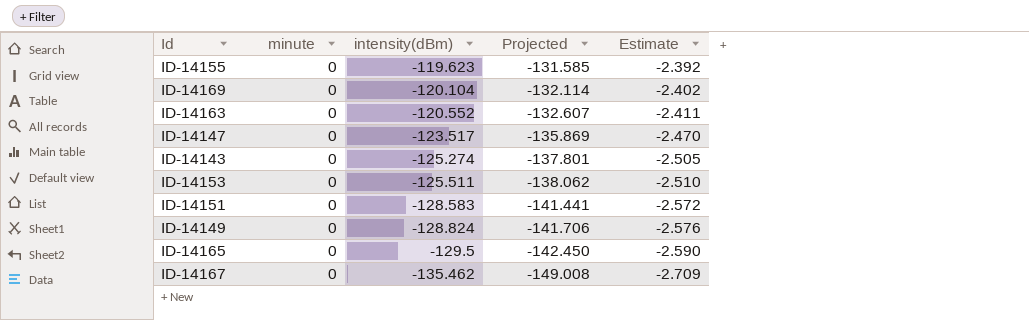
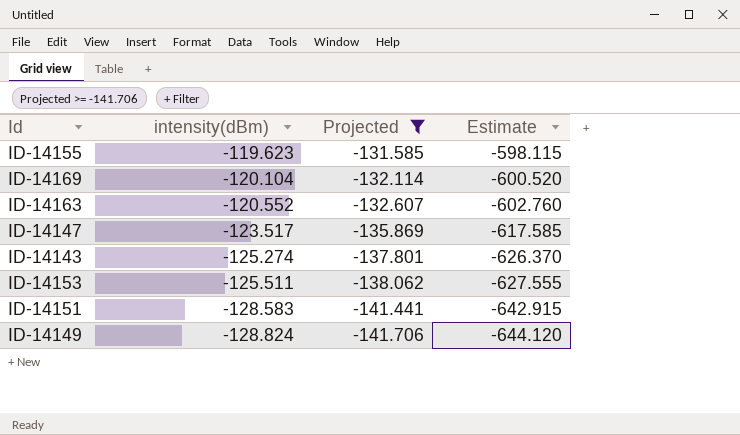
filter: none -> Projected >= -141.706
column minute | position: 2 -> none
column Estimate | formula: [intensity(dBm)] * 0.02 -> [intensity(dBm)] * 5

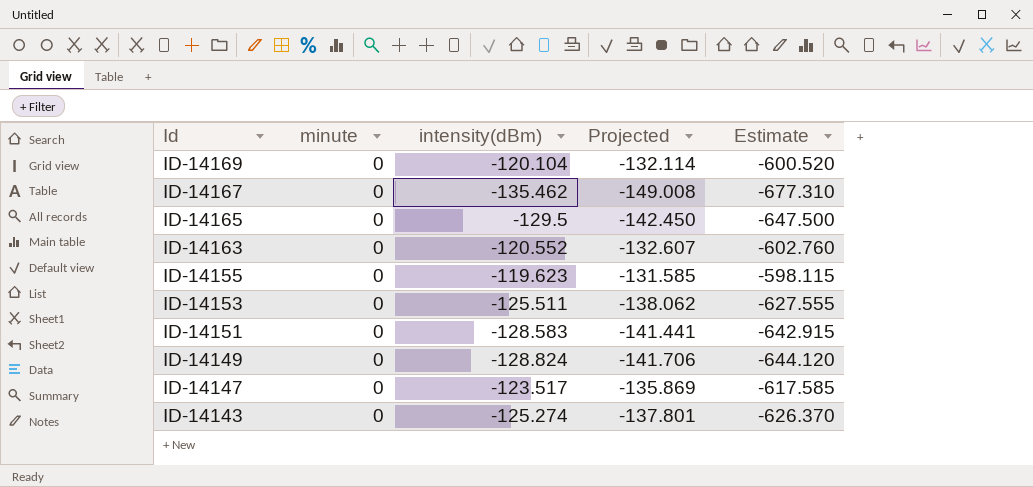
filter: Projected >= -141.706 -> none
row order: intensity(dBm) descending -> Id descending
column minute | position: none -> 2

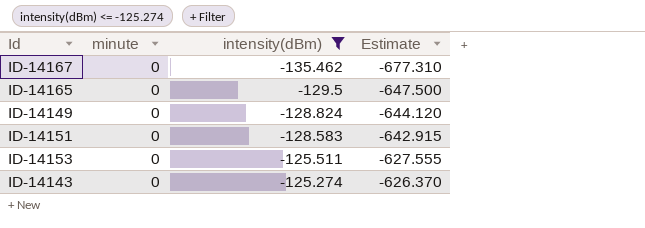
filter: none -> intensity(dBm) <= -125.274
row order: Id descending -> intensity(dBm) ascending
column Projected | formula: [intensity(dBm)] * 1.1 -> none

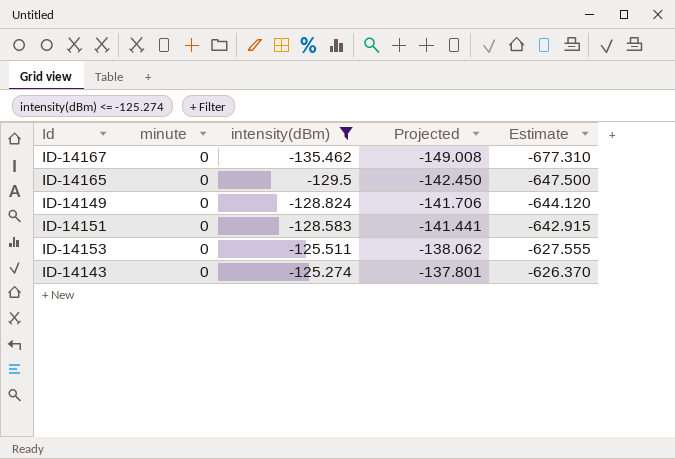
column Projected | formula: none -> [intensity(dBm)] * 1.1

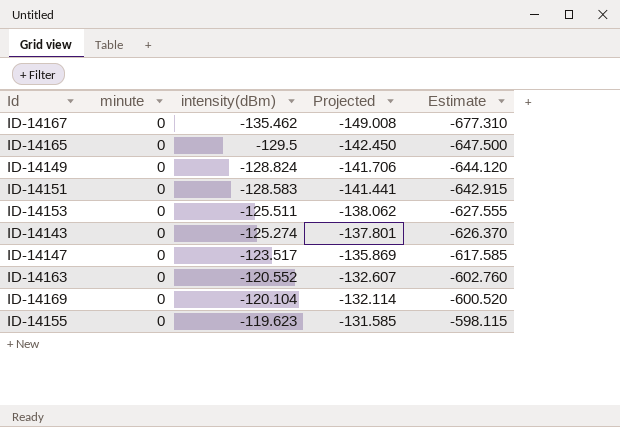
filter: intensity(dBm) <= -125.274 -> none

